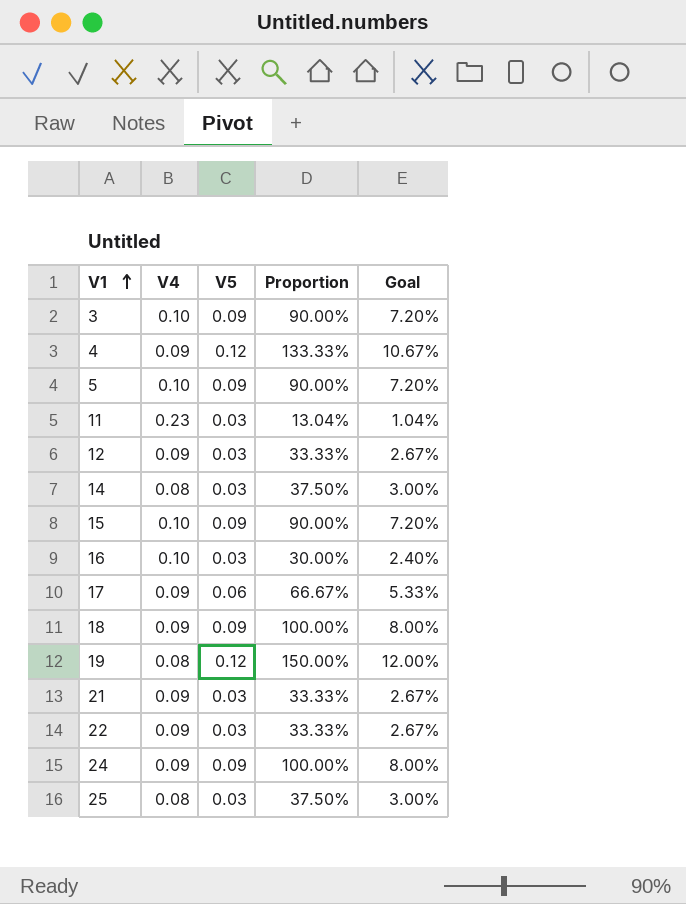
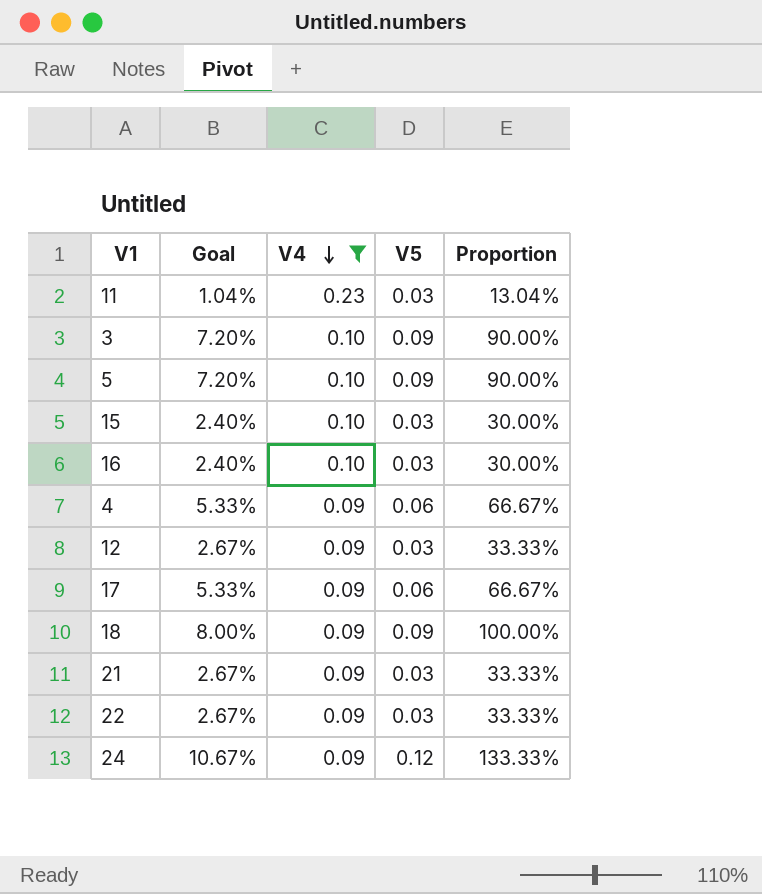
filter: none -> V4 != 0.08
row order: V1 ascending -> V4 descending
column Goal | position: 5 -> 2
15 | Goal: 7.20% -> 2.40%
15 | V5: 0.09 -> 0.03
15 | Proportion: 90.00% -> 30.00%
4 | Goal: 10.67% -> 5.33%
4 | V5: 0.12 -> 0.06
4 | Proportion: 133.33% -> 66.67%
24 | Goal: 8.00% -> 10.67%
24 | V5: 0.09 -> 0.12
24 | Proportion: 100.00% -> 133.33%

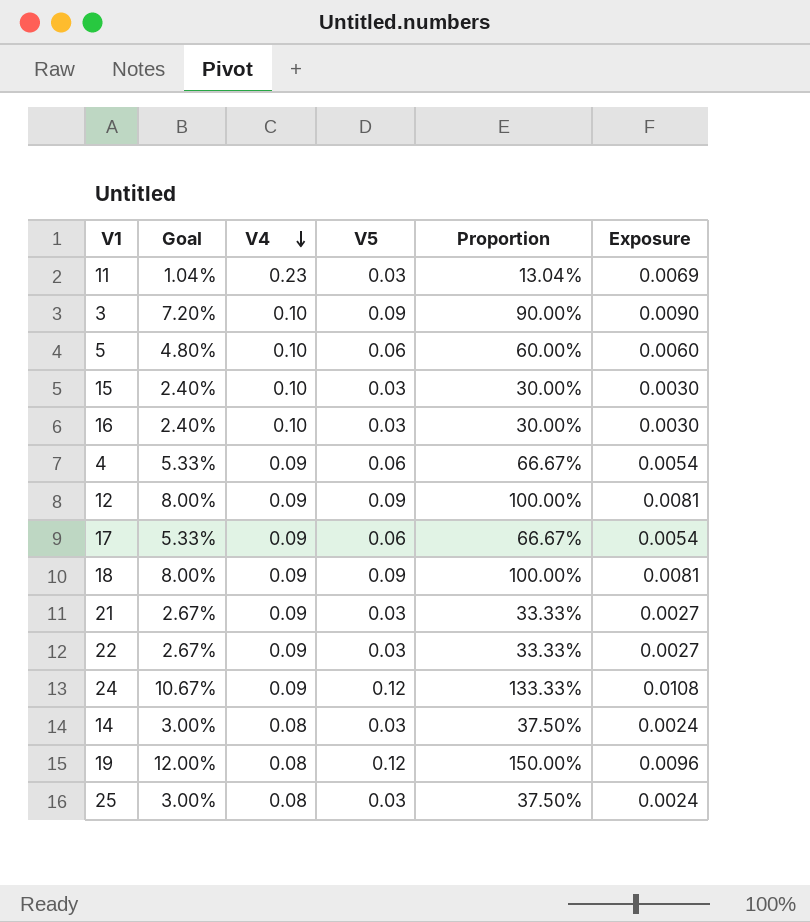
filter: V4 != 0.08 -> none
column Exposure | formula: none -> [V4] * [V5]
5 | Goal: 7.20% -> 4.80%
5 | V5: 0.09 -> 0.06
5 | Proportion: 90.00% -> 60.00%
12 | Goal: 2.67% -> 8.00%
12 | V5: 0.03 -> 0.09
12 | Proportion: 33.33% -> 100.00%

